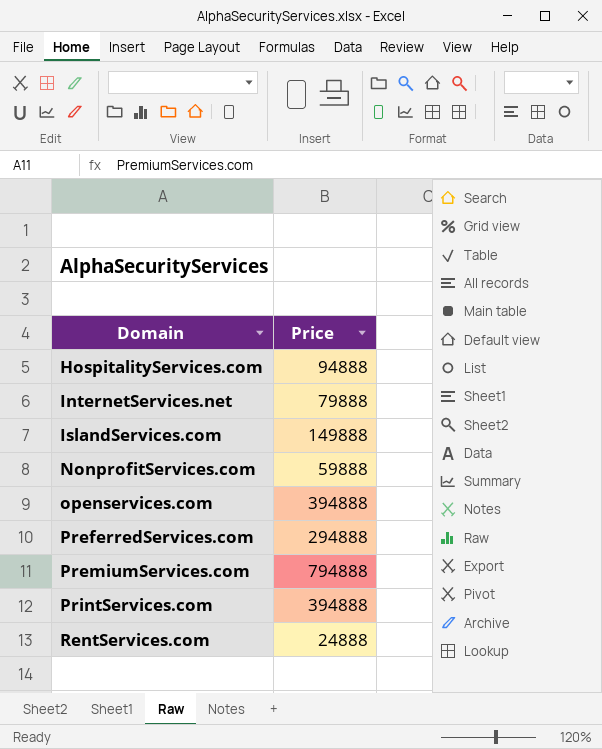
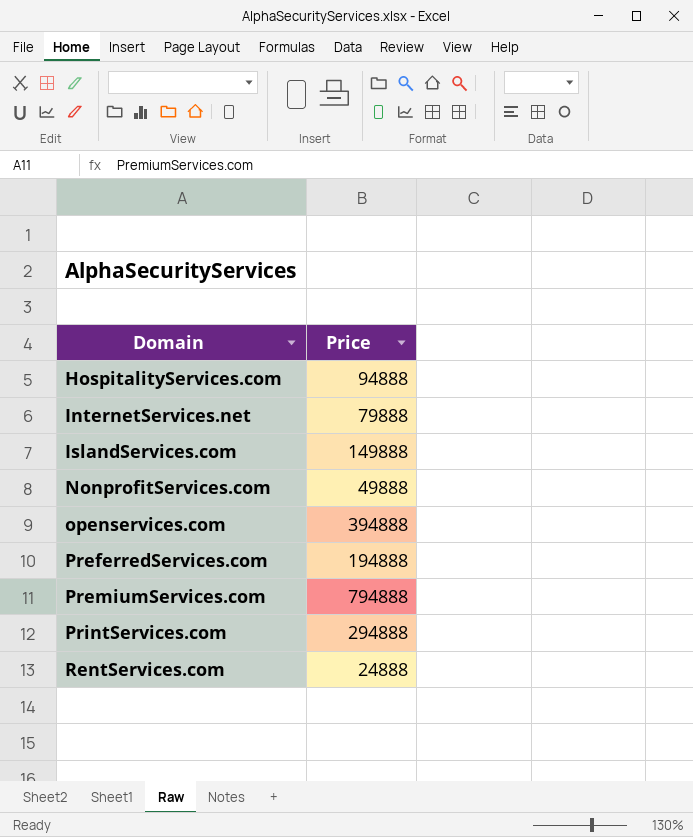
NonprofitServices.com | Price: 59888 -> 49888
PreferredServices.com | Price: 294888 -> 194888
PrintServices.com | Price: 394888 -> 294888

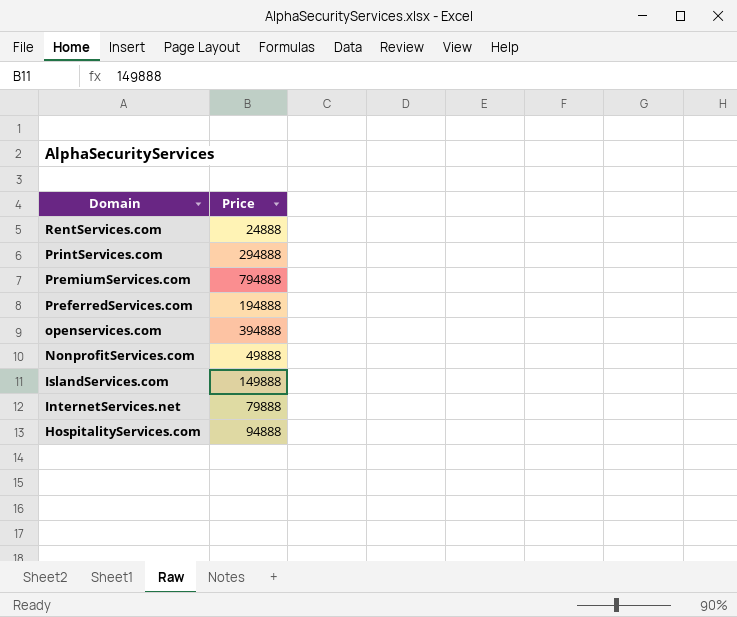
row order: Domain ascending -> Domain descending

